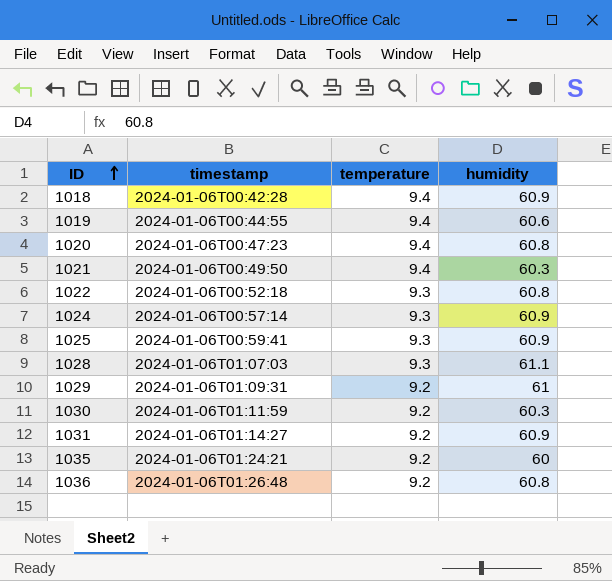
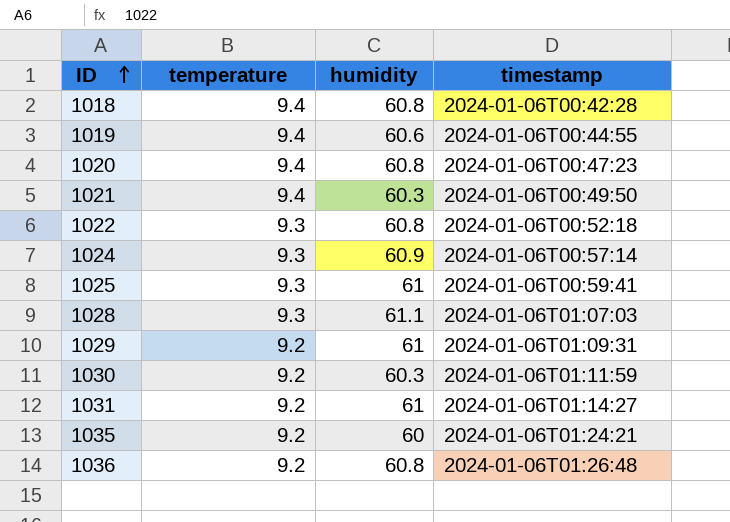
column timestamp | position: 2 -> 4
1018 | humidity: 60.9 -> 60.8
1025 | humidity: 60.9 -> 61
1031 | humidity: 60.9 -> 61

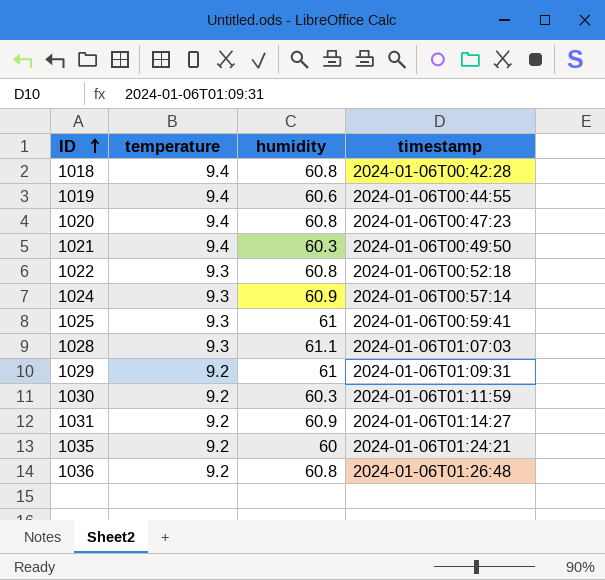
1031 | humidity: 61 -> 60.9

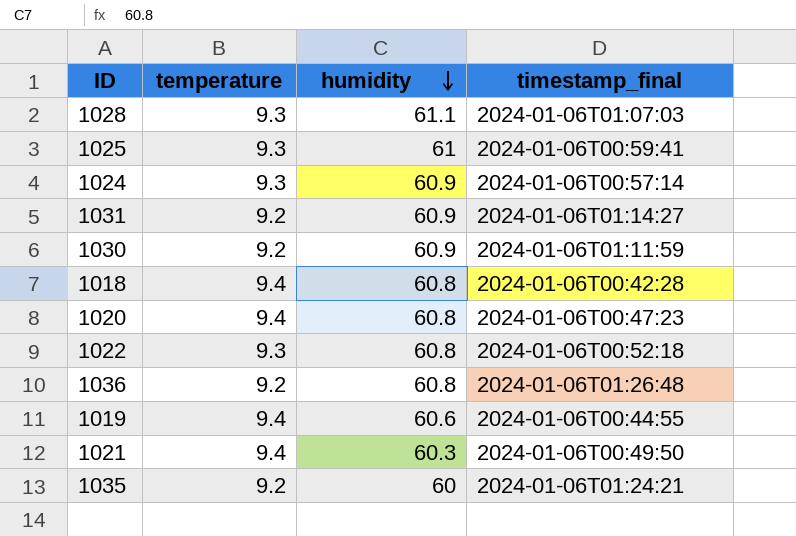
row order: ID ascending -> humidity descending
column name: timestamp -> timestamp_final
row 1029: 9.2 | 61 | 2024-01-06T01:09:31 -> none
1030 | humidity: 60.3 -> 60.9

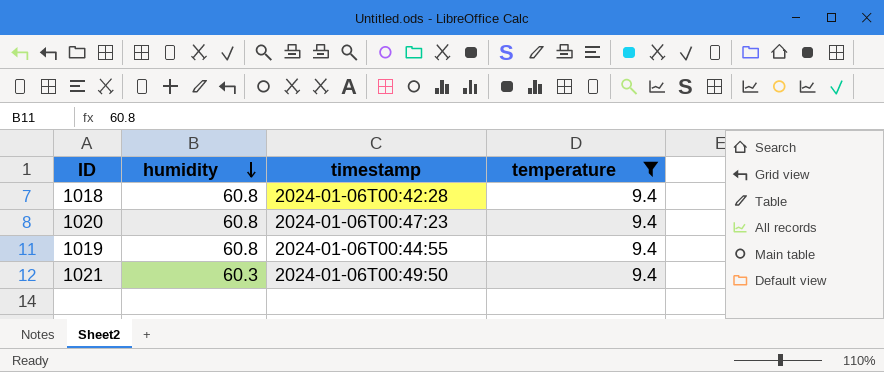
filter: none -> temperature = 9.4
column name: timestamp_final -> timestamp
column temperature | position: 2 -> 4
1019 | humidity: 60.6 -> 60.8

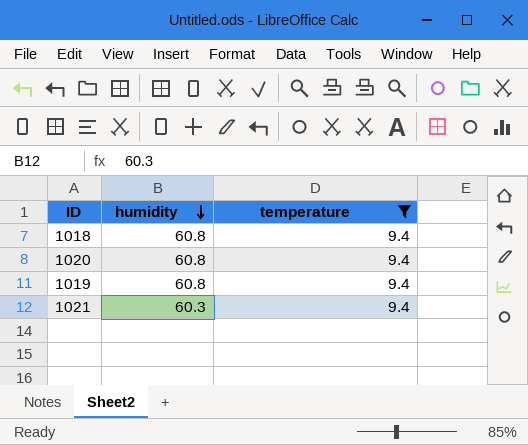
column timestamp | position: 3 -> none

